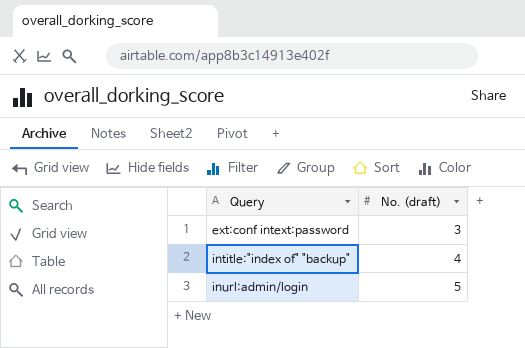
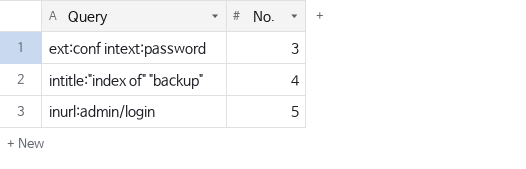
column name: No. (draft) -> No.

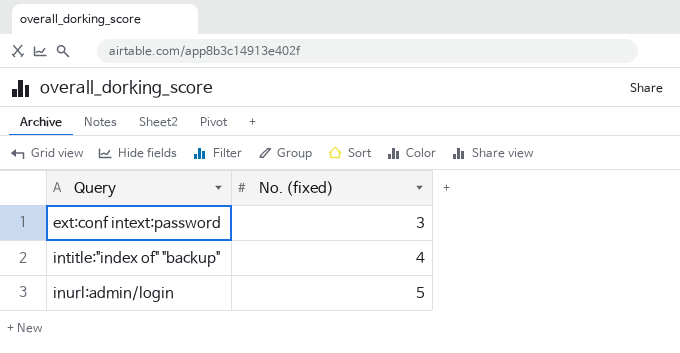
column name: No. -> No. (fixed)

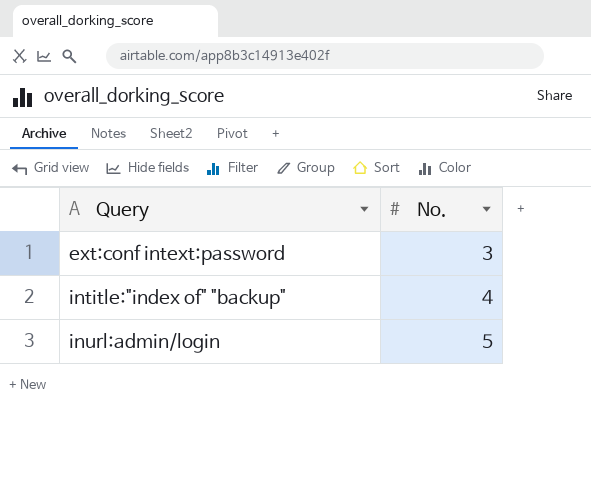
column name: No. (fixed) -> No.

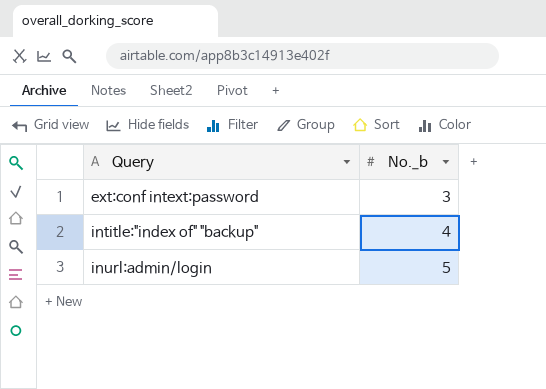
column name: No. -> No._b

